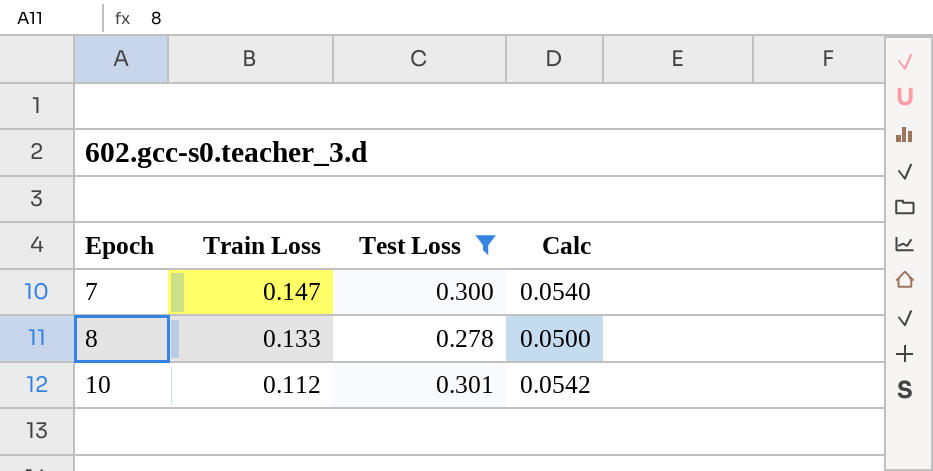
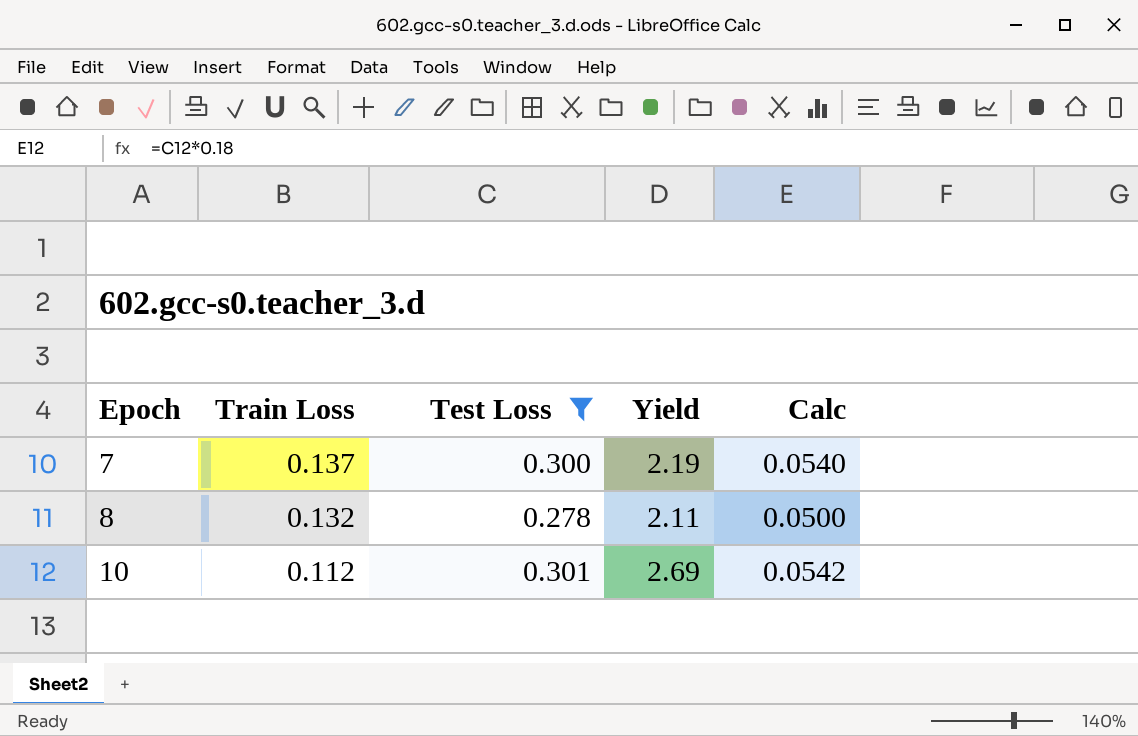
column Yield | formula: none -> [Test Loss] / [Train Loss]
7 | Train Loss: 0.147 -> 0.137
8 | Train Loss: 0.133 -> 0.132

